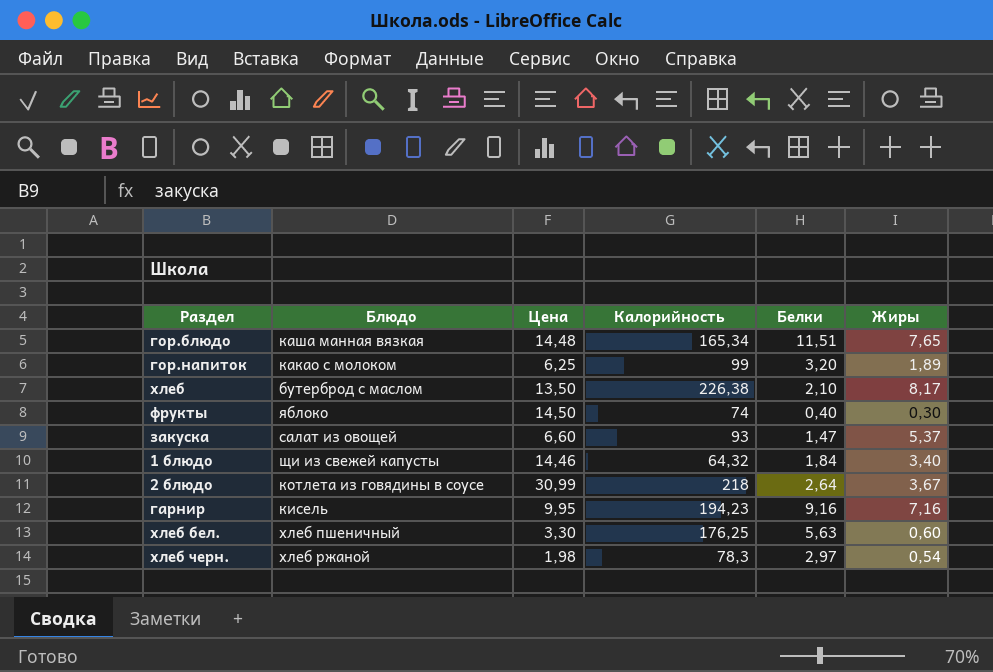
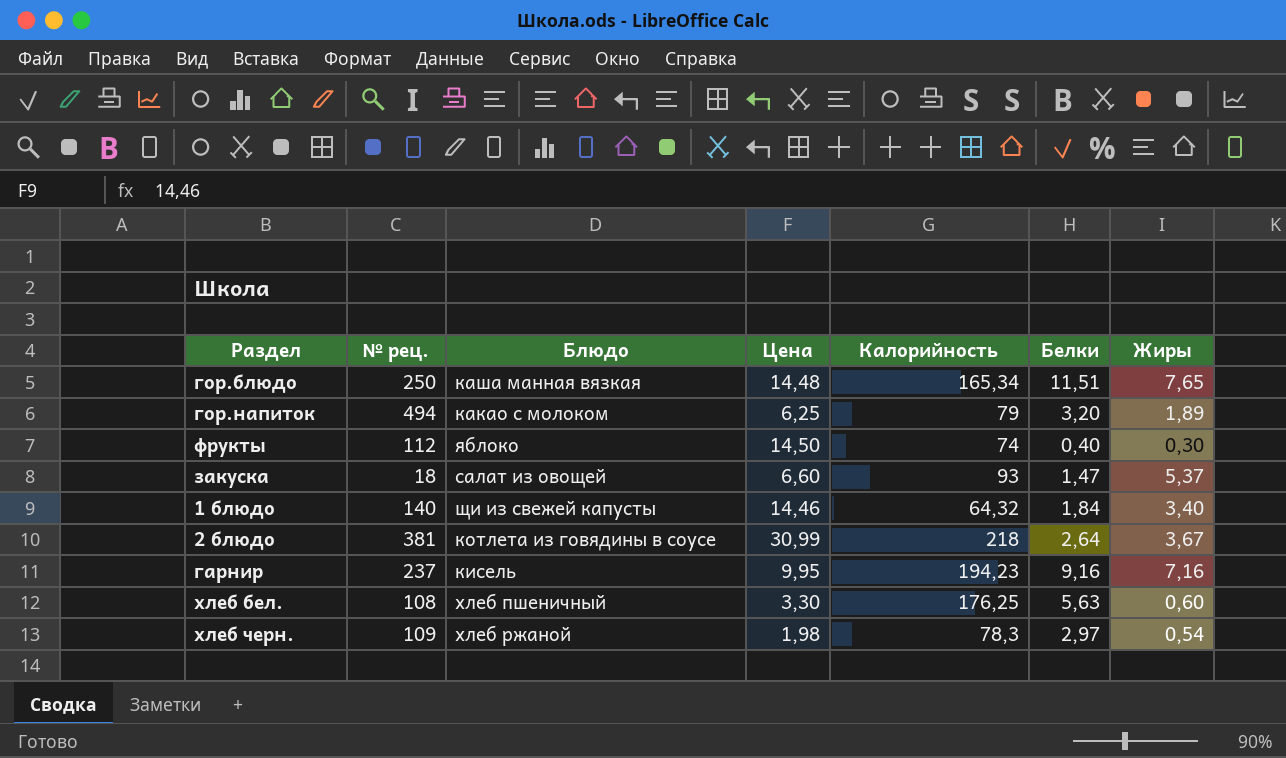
column № рец. | position: none -> 2
row хлеб: бутерброд с маслом | 13,50 | 226,38 | 2,10 | 8,17 -> none
гор.напиток | Калорийность: 99 -> 79

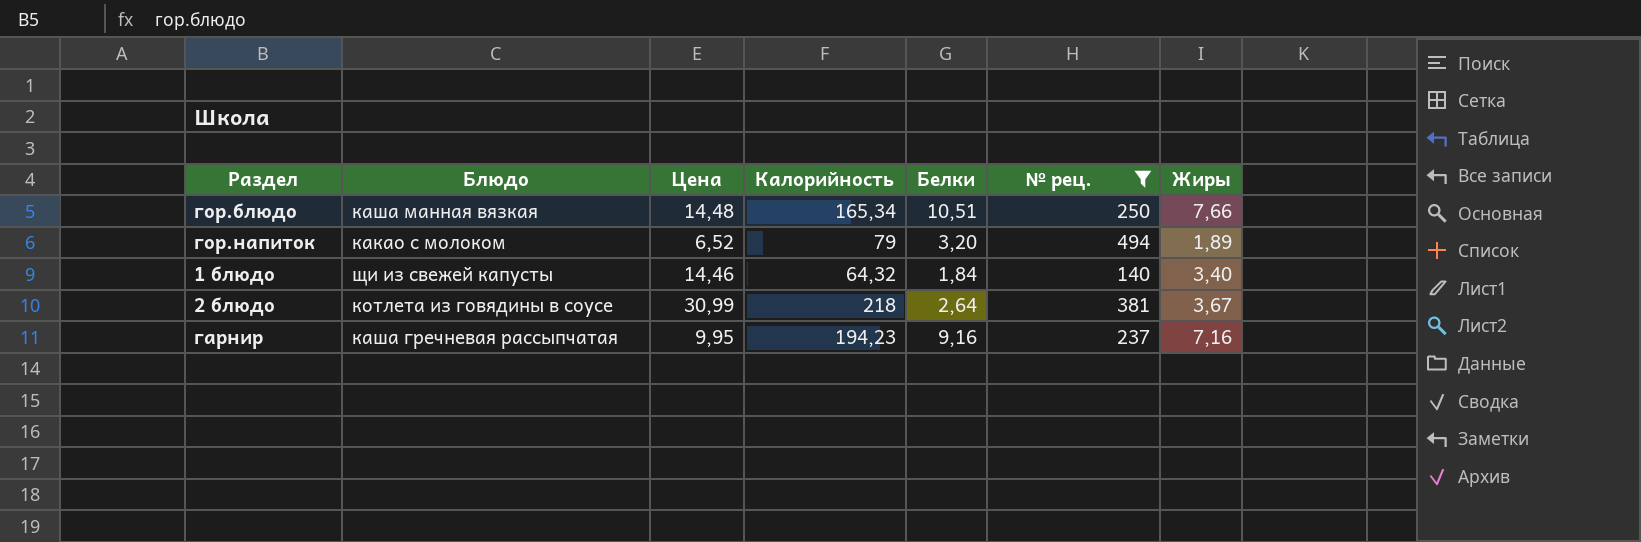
filter: none -> № рец. >= 140
column № рец. | position: 2 -> 6
гор.блюдо | Белки: 11,51 -> 10,51
гор.блюдо | Жиры: 7,65 -> 7,66
гор.напиток | Цена: 6,25 -> 6,52
гарнир | Блюдо: кисель -> каша гречневая рассыпчатая

